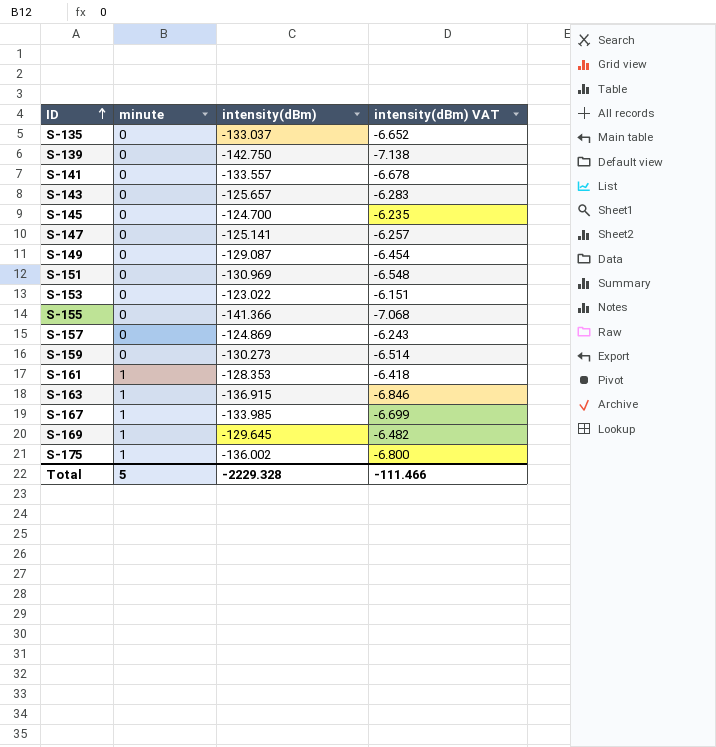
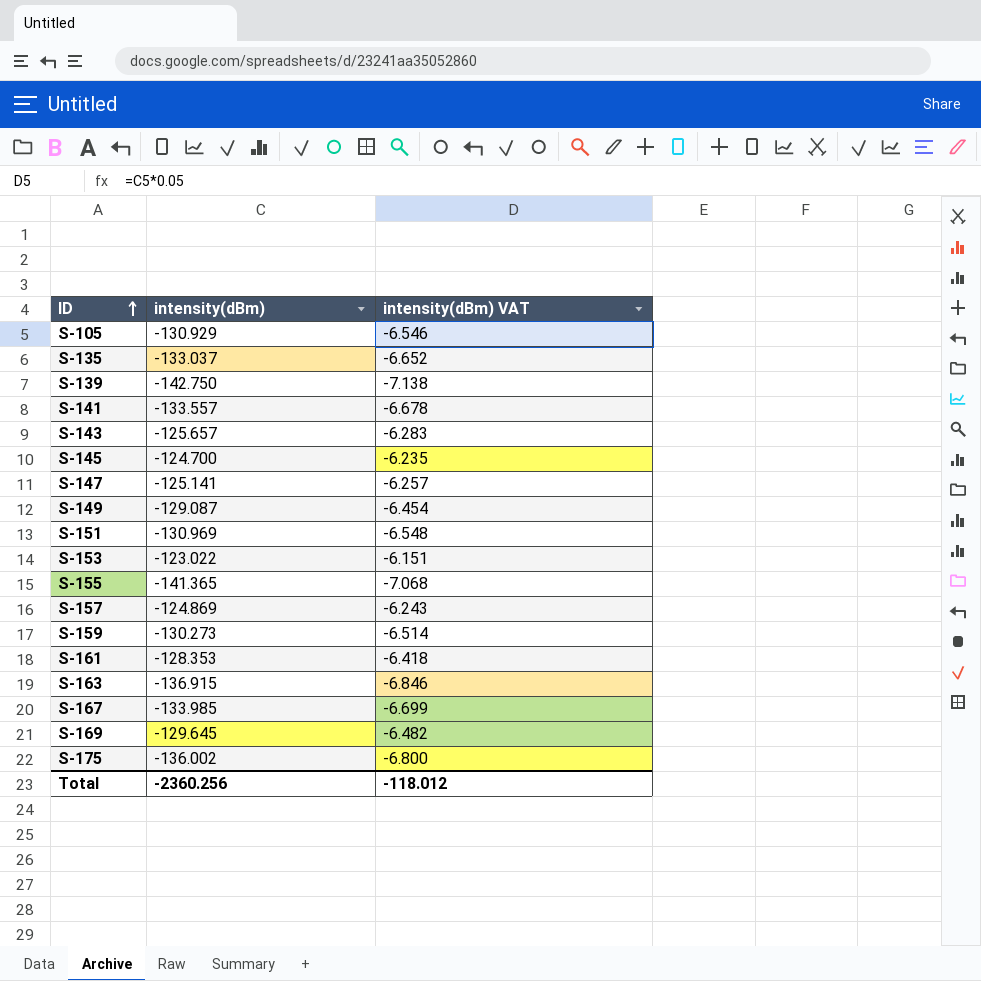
column minute | position: 2 -> none
row S-105: none -> -130.929 | -6.546
S-155 | intensity(dBm): -141.366 -> -141.365
Total | intensity(dBm): -2229.328 -> -2360.256
Total | intensity(dBm) VAT: -111.466 -> -118.012

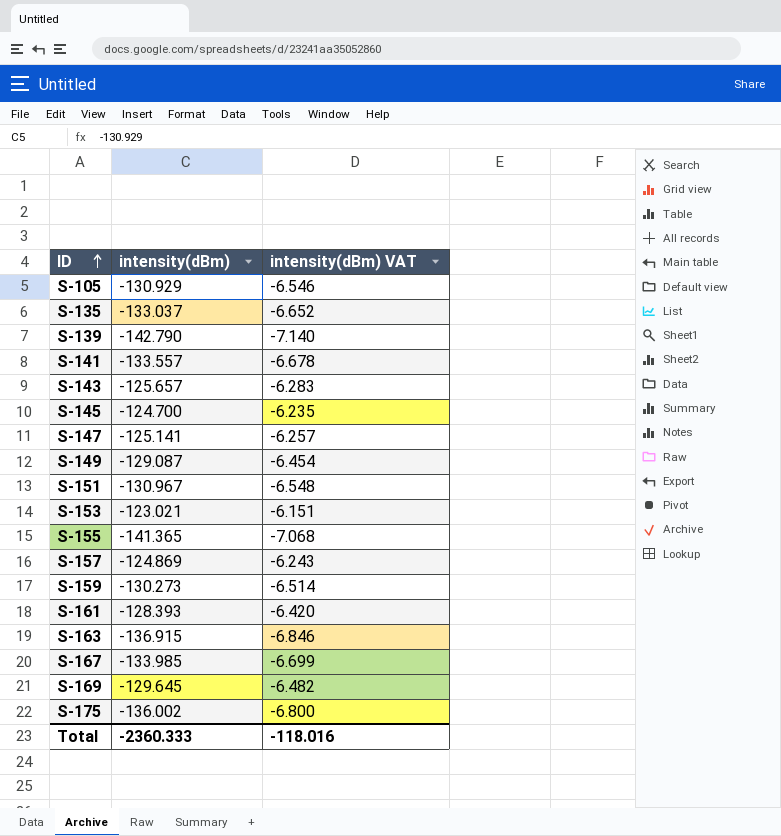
S-139 | intensity(dBm): -142.750 -> -142.790
S-139 | intensity(dBm) VAT: -7.138 -> -7.140
S-151 | intensity(dBm): -130.969 -> -130.967
S-153 | intensity(dBm): -123.022 -> -123.021
S-161 | intensity(dBm): -128.353 -> -128.393
S-161 | intensity(dBm) VAT: -6.418 -> -6.420
Total | intensity(dBm): -2360.256 -> -2360.333
Total | intensity(dBm) VAT: -118.012 -> -118.016

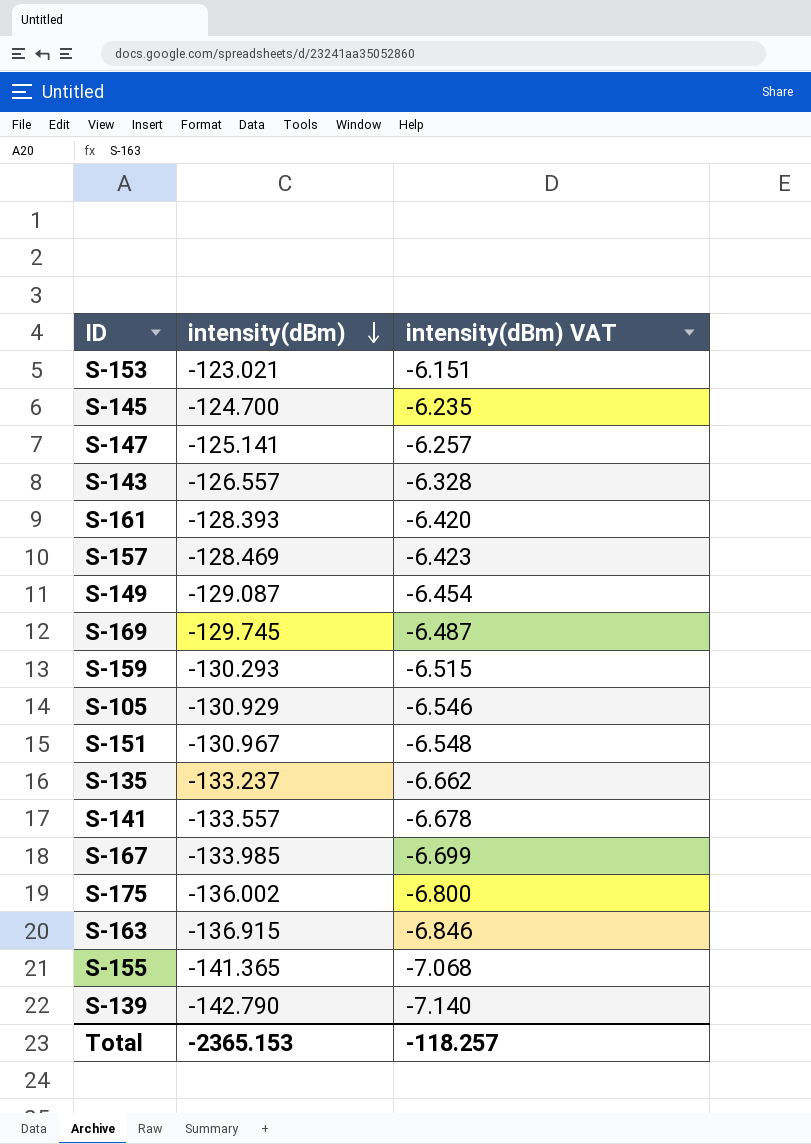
row order: ID ascending -> intensity(dBm) descending
S-143 | intensity(dBm): -125.657 -> -126.557
S-143 | intensity(dBm) VAT: -6.283 -> -6.328
S-157 | intensity(dBm): -124.869 -> -128.469
S-157 | intensity(dBm) VAT: -6.243 -> -6.423
S-169 | intensity(dBm): -129.645 -> -129.745
S-169 | intensity(dBm) VAT: -6.482 -> -6.487
S-159 | intensity(dBm): -130.273 -> -130.293
S-159 | intensity(dBm) VAT: -6.514 -> -6.515
S-135 | intensity(dBm): -133.037 -> -133.237
S-135 | intensity(dBm) VAT: -6.652 -> -6.662
Total | intensity(dBm): -2360.333 -> -2365.153
Total | intensity(dBm) VAT: -118.016 -> -118.257

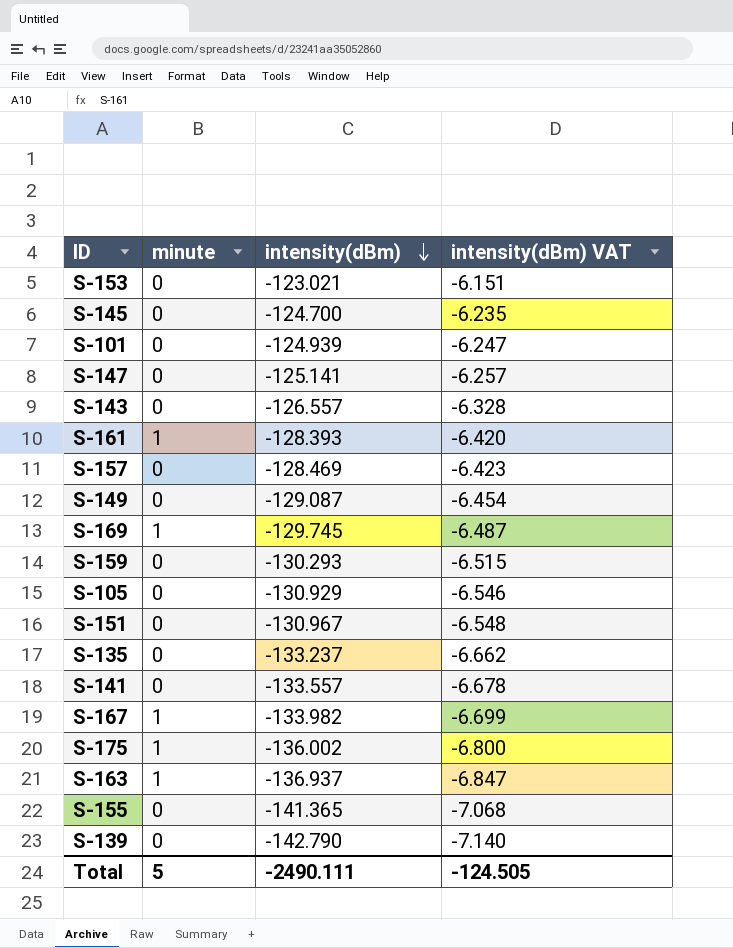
column minute | position: none -> 2
row S-101: none -> 0 | -124.939 | -6.247
S-167 | intensity(dBm): -133.985 -> -133.982
S-163 | intensity(dBm): -136.915 -> -136.937
S-163 | intensity(dBm) VAT: -6.846 -> -6.847
Total | intensity(dBm): -2365.153 -> -2490.111
Total | intensity(dBm) VAT: -118.257 -> -124.505

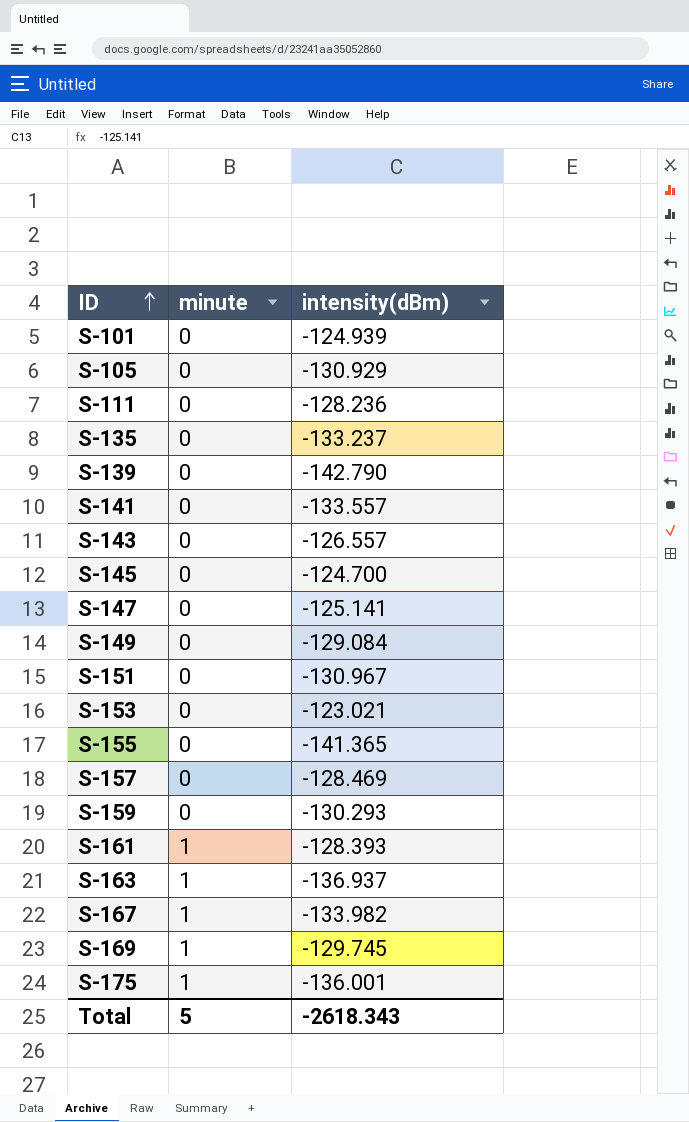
row order: intensity(dBm) descending -> ID ascending
column intensity(dBm) VAT | formula: [intensity(dBm)] * 0.05 -> none
row S-111: none -> 0 | -128.236
S-149 | intensity(dBm): -129.087 -> -129.084
S-175 | intensity(dBm): -136.002 -> -136.001
Total | intensity(dBm): -2490.111 -> -2618.343

